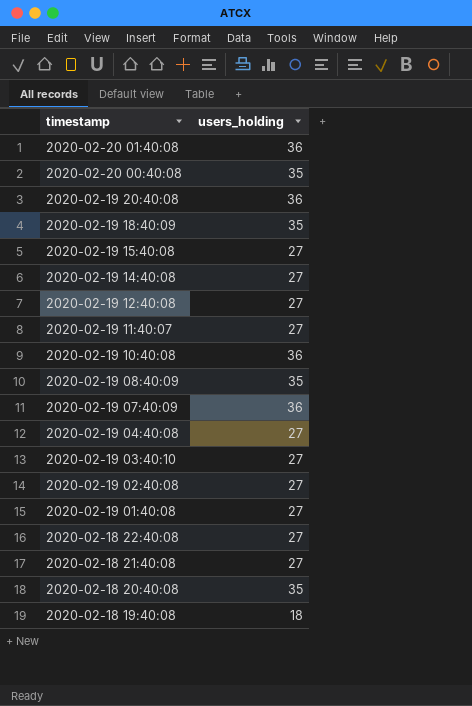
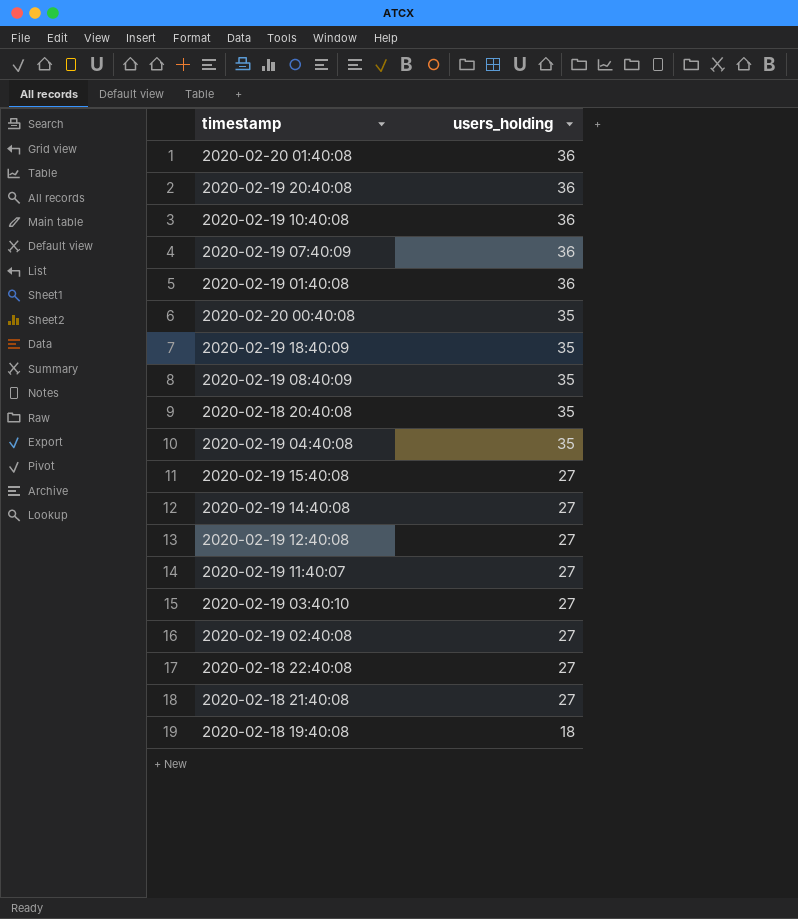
row order: timestamp descending -> users_holding descending
2020-02-19 01:40:08 | users_holding: 27 -> 36
2020-02-19 04:40:08 | users_holding: 27 -> 35

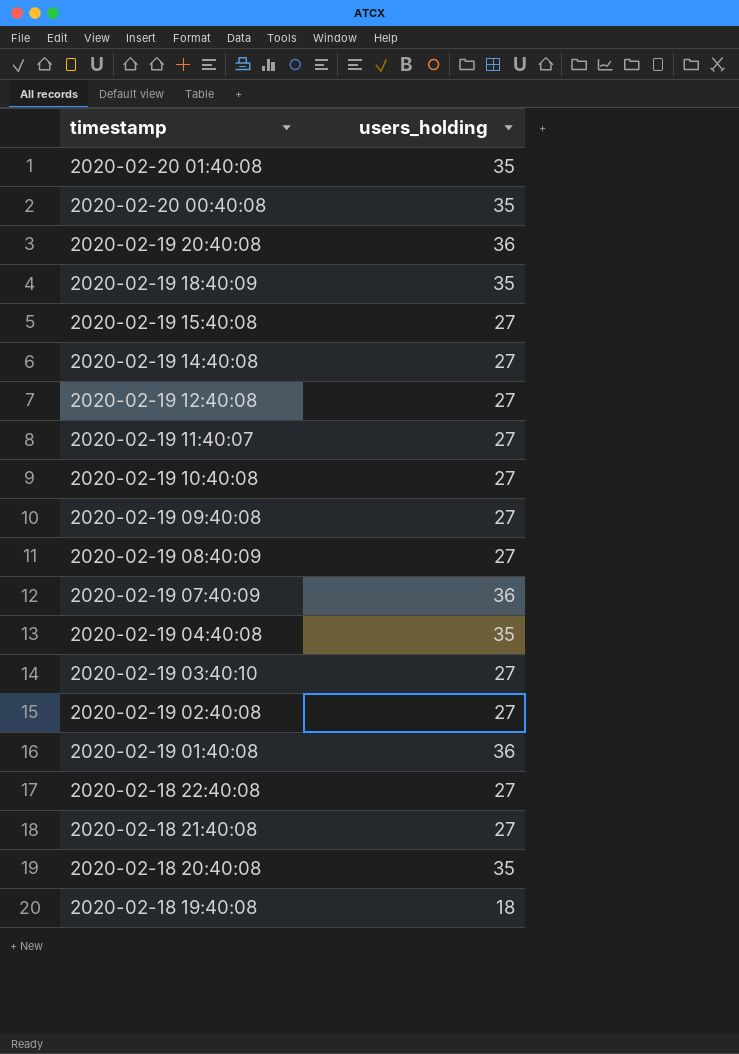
row order: users_holding descending -> timestamp descending
2020-02-20 01:40:08 | users_holding: 36 -> 35
2020-02-19 10:40:08 | users_holding: 36 -> 27
row 2020-02-19 09:40:08: none -> 27
2020-02-19 08:40:09 | users_holding: 35 -> 27

